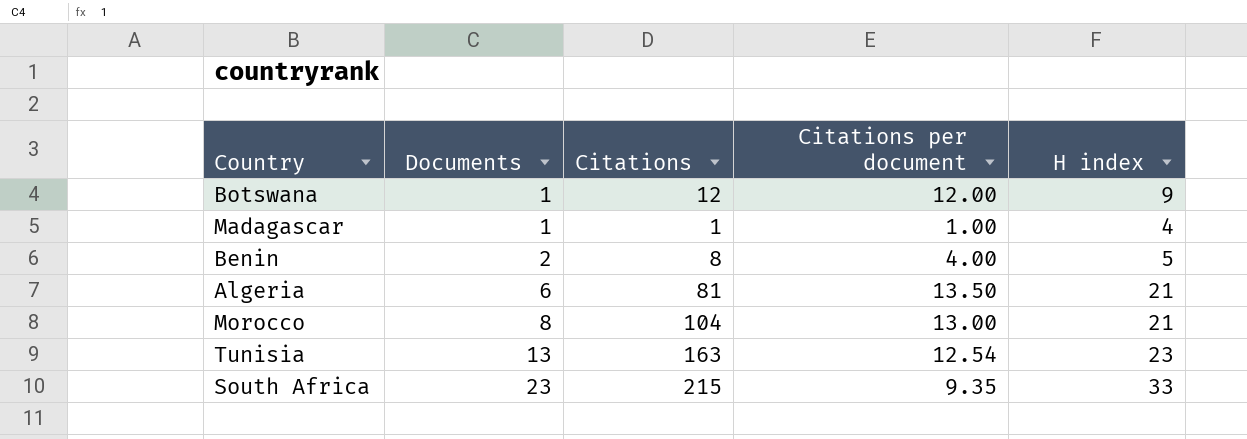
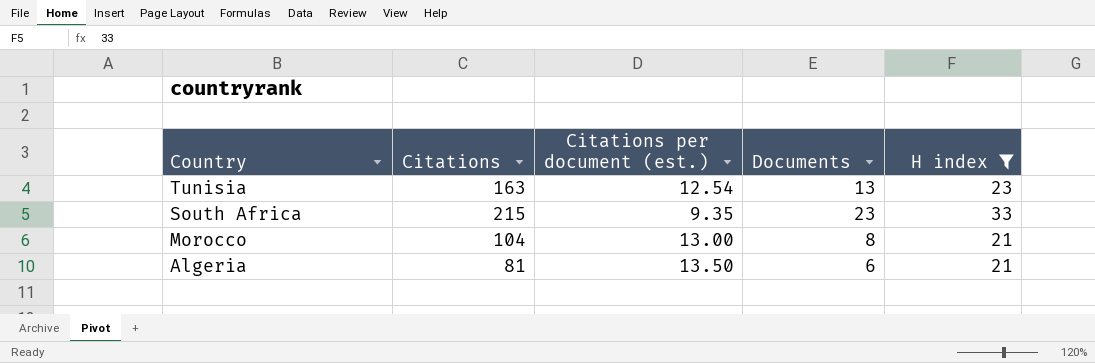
filter: none -> H index >= 21
row order: Documents ascending -> Country descending
column name: Citations per document -> Citations per document (est.)
column Documents | position: 2 -> 4

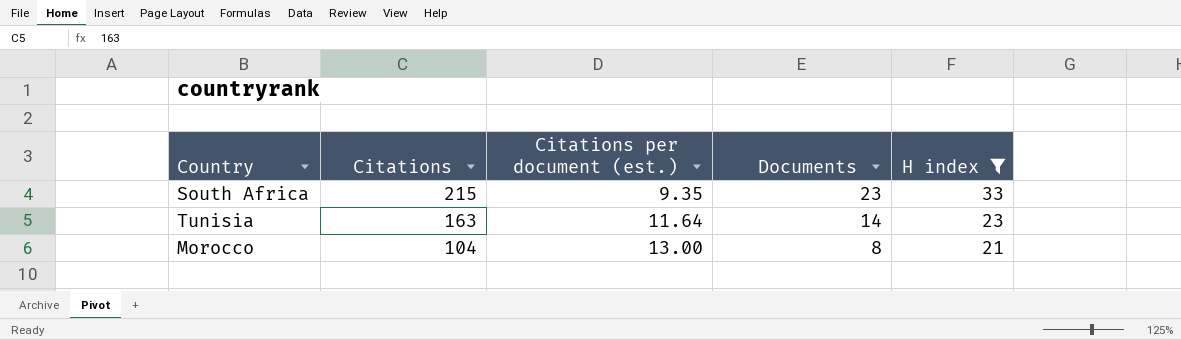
row order: Country descending -> Citations descending
row Algeria: 81 | 13.50 | 6 | 21 -> none
Tunisia | Citations per document (est.): 12.54 -> 11.64
Tunisia | Documents: 13 -> 14

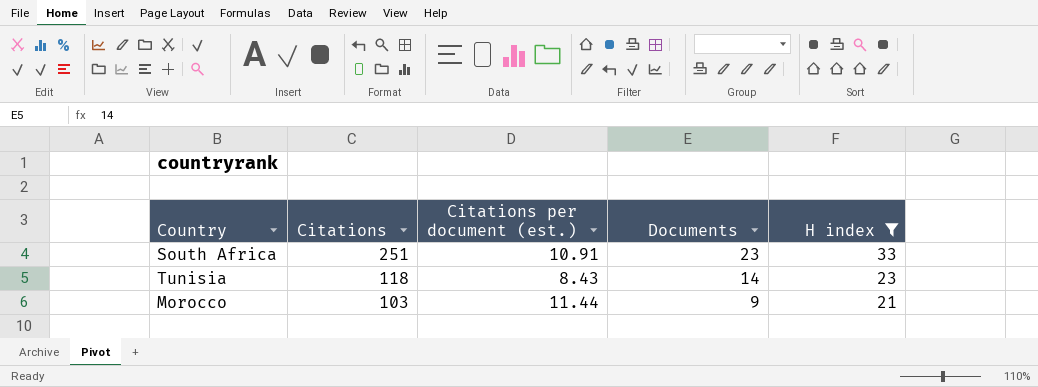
South Africa | Citations: 215 -> 251
South Africa | Citations per document (est.): 9.35 -> 10.91
Tunisia | Citations: 163 -> 118
Tunisia | Citations per document (est.): 11.64 -> 8.43
Morocco | Citations: 104 -> 103
Morocco | Citations per document (est.): 13.00 -> 11.44
Morocco | Documents: 8 -> 9

